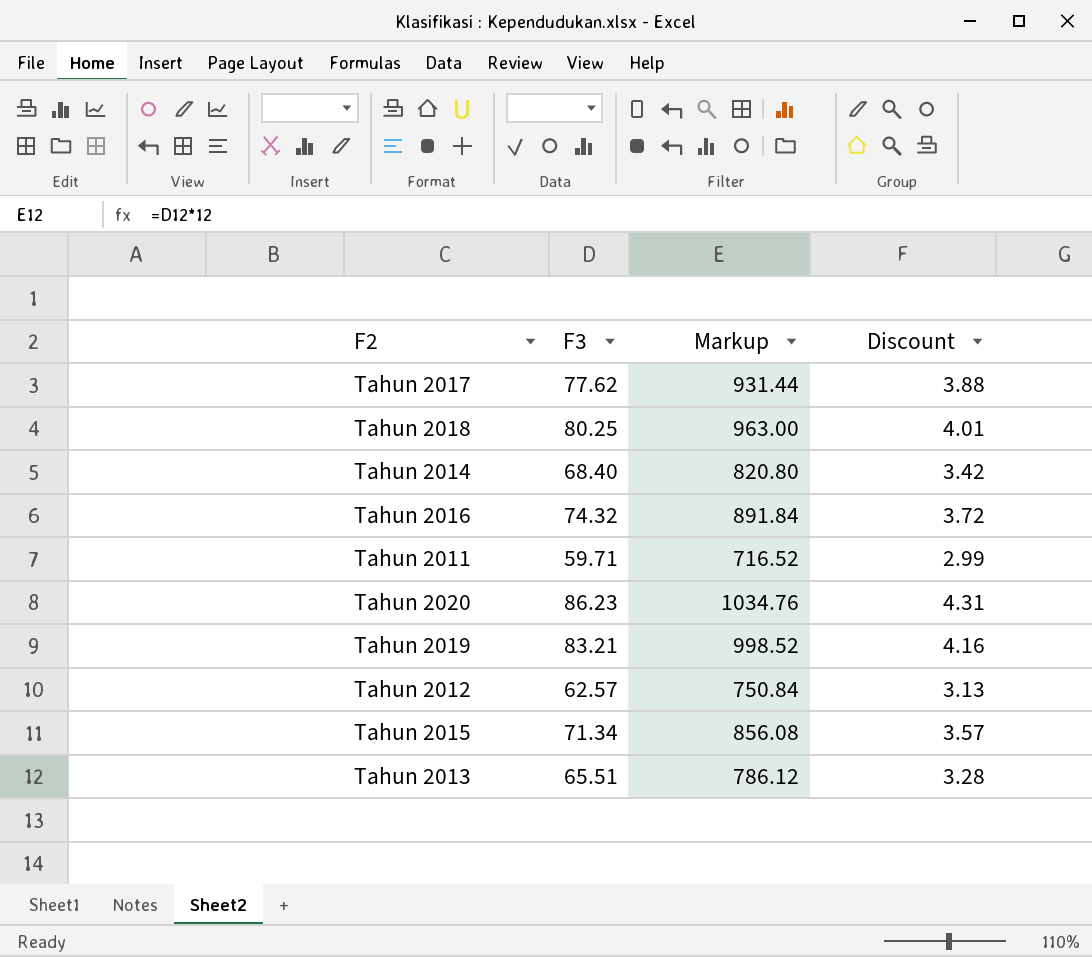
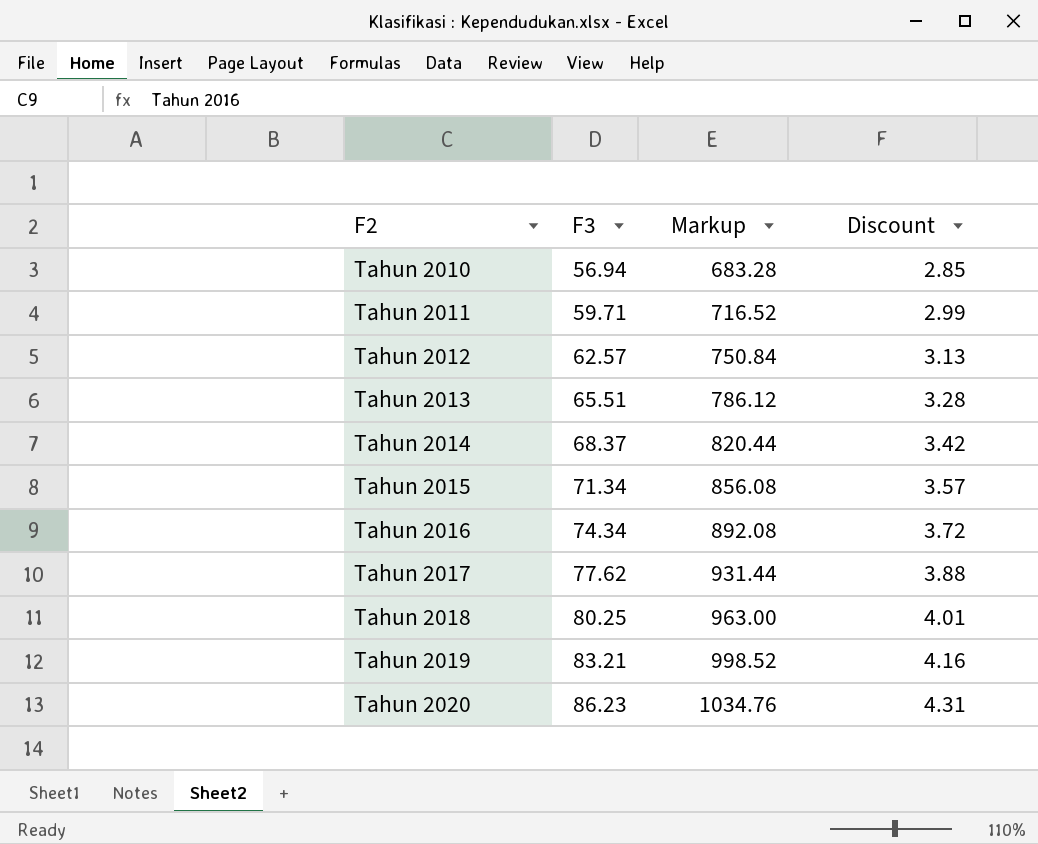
row order: none -> F2 ascending
row Tahun 2010: none -> 56.94 | 683.28 | 2.85
Tahun 2014 | F3: 68.40 -> 68.37
Tahun 2014 | Markup: 820.80 -> 820.44
Tahun 2016 | F3: 74.32 -> 74.34
Tahun 2016 | Markup: 891.84 -> 892.08

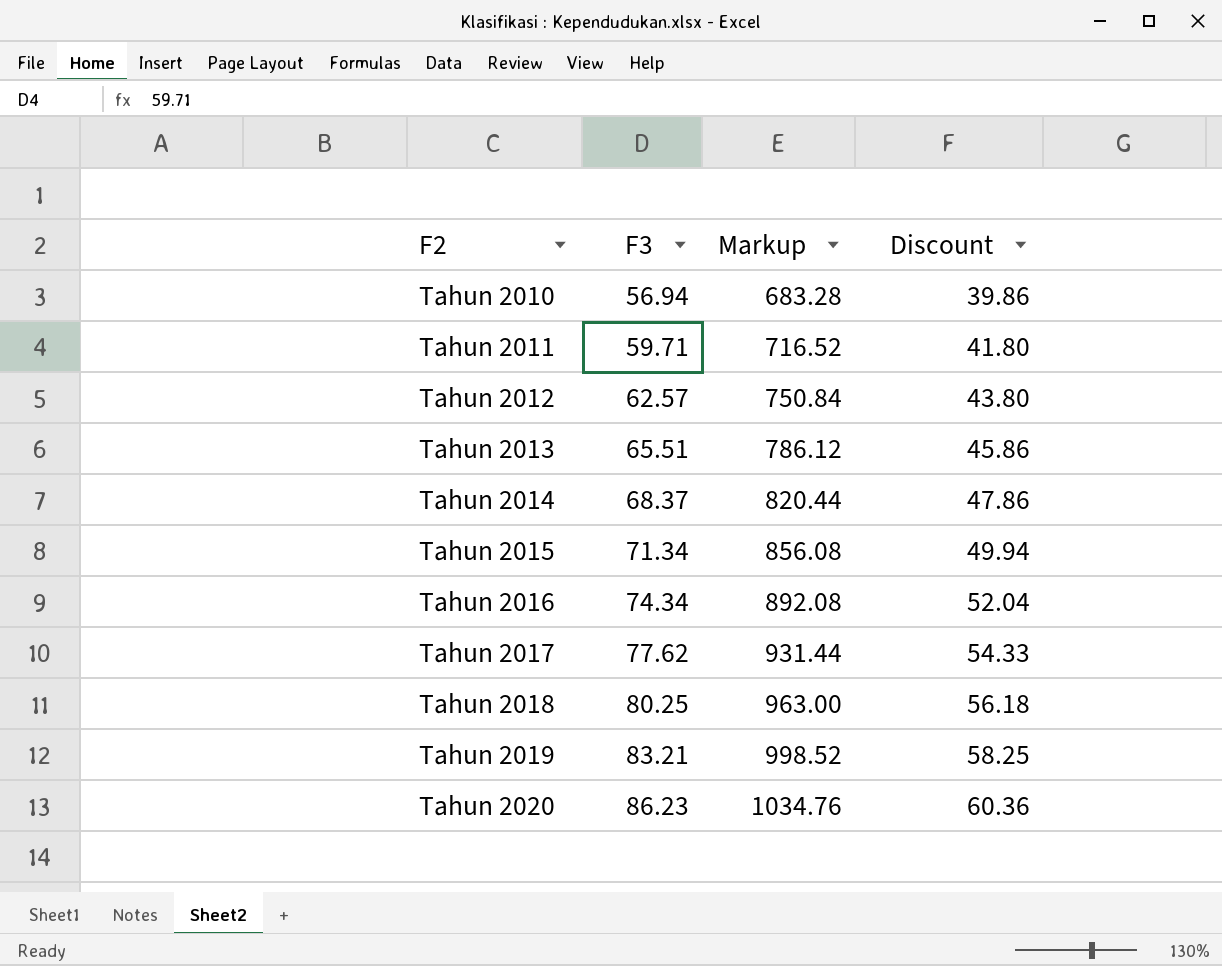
column Discount | formula: [F3] * 0.05 -> [F3] * 0.7

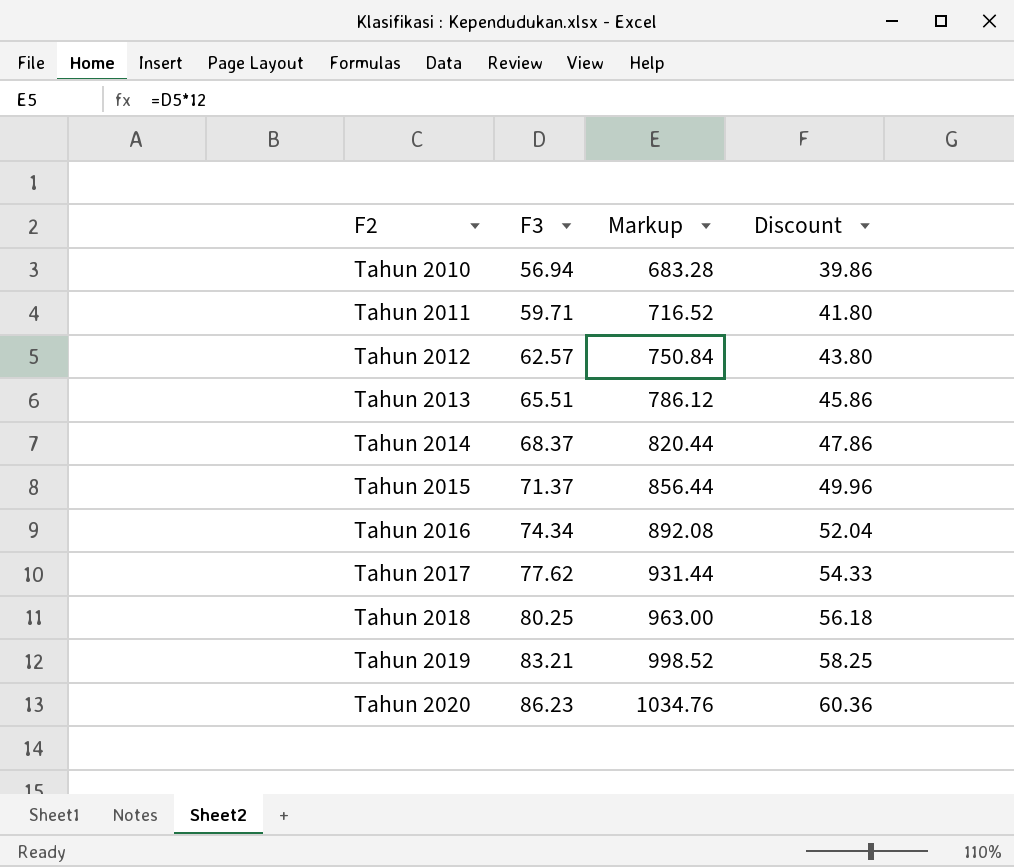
Tahun 2015 | F3: 71.34 -> 71.37
Tahun 2015 | Markup: 856.08 -> 856.44
Tahun 2015 | Discount: 49.94 -> 49.96

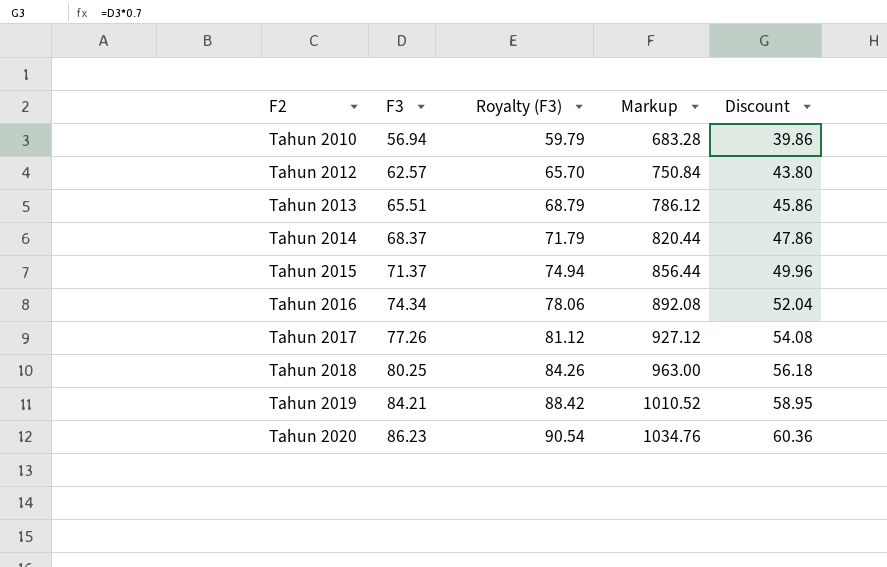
column Royalty (F3) | formula: none -> [F3] * 1.05
row Tahun 2011: 59.71 | 716.52 | 41.80 -> none
Tahun 2017 | F3: 77.62 -> 77.26
Tahun 2017 | Markup: 931.44 -> 927.12
Tahun 2017 | Discount: 54.33 -> 54.08
Tahun 2019 | F3: 83.21 -> 84.21
Tahun 2019 | Markup: 998.52 -> 1010.52
Tahun 2019 | Discount: 58.25 -> 58.95

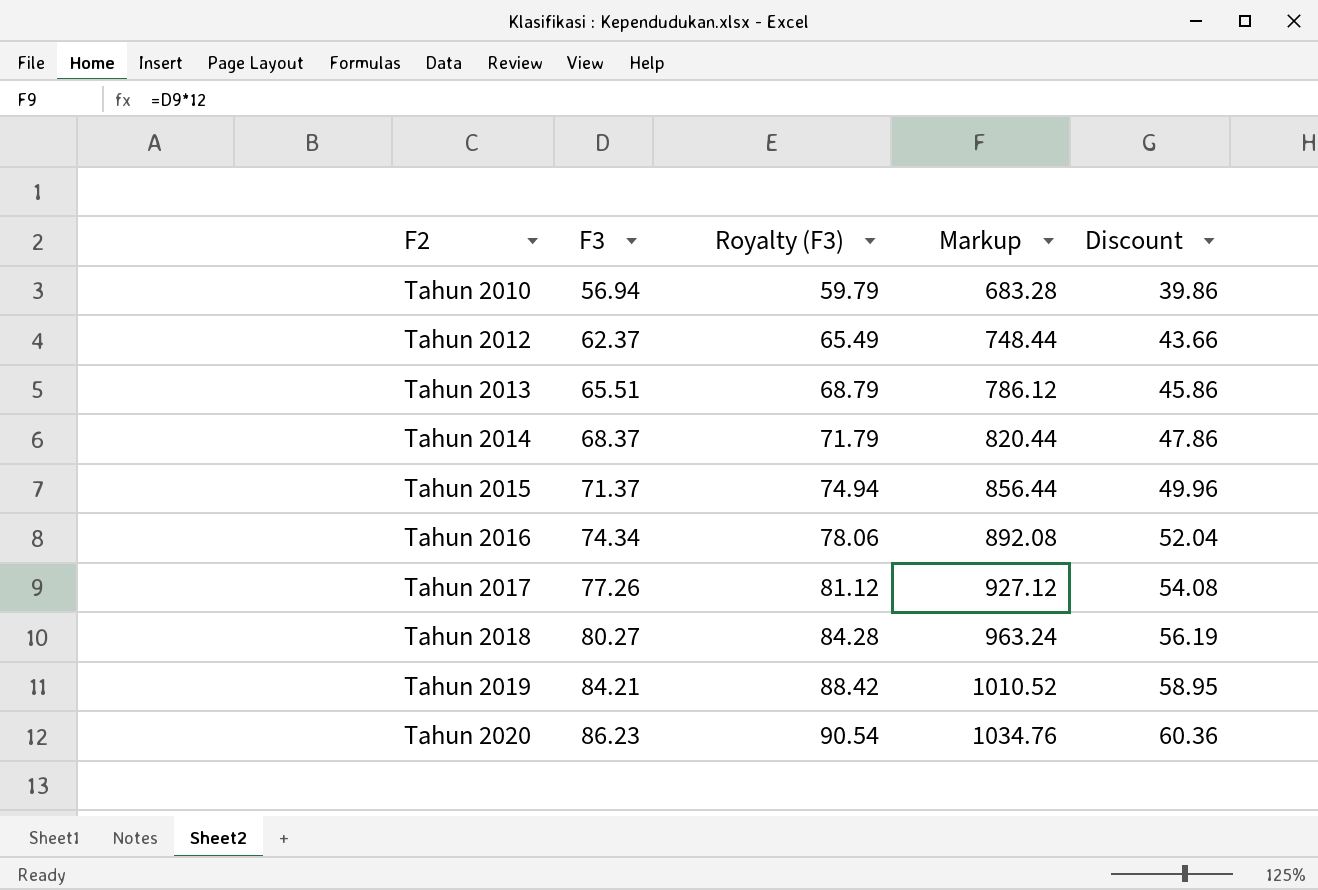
Tahun 2012 | F3: 62.57 -> 62.37
Tahun 2012 | Royalty (F3): 65.70 -> 65.49
Tahun 2012 | Markup: 750.84 -> 748.44
Tahun 2012 | Discount: 43.80 -> 43.66
Tahun 2018 | F3: 80.25 -> 80.27
Tahun 2018 | Royalty (F3): 84.26 -> 84.28
Tahun 2018 | Markup: 963.00 -> 963.24
Tahun 2018 | Discount: 56.18 -> 56.19

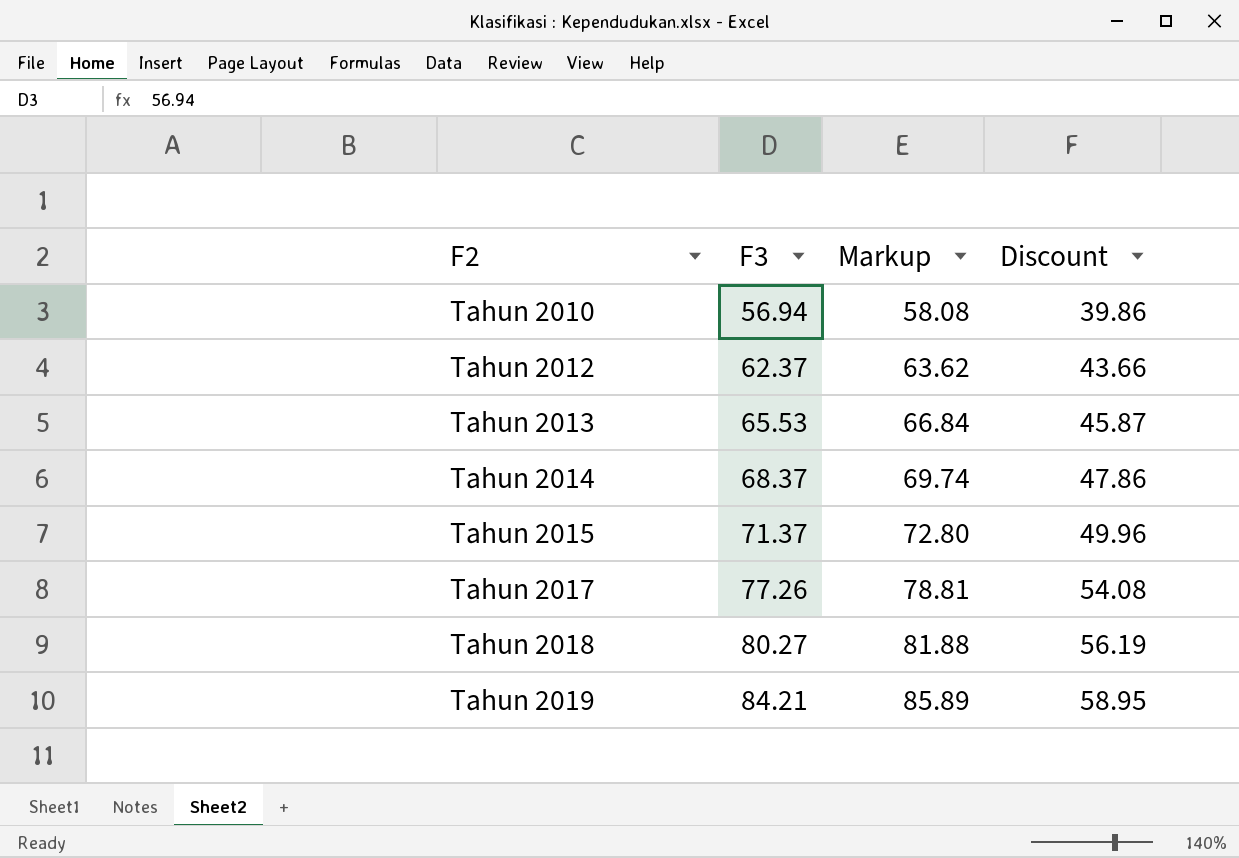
column Royalty (F3) | formula: [F3] * 1.05 -> none
column Markup | formula: [F3] * 12 -> [F3] * 1.02
row Tahun 2016: 74.34 | 78.06 | 892.08 | 52.04 -> none
row Tahun 2020: 86.23 | 90.54 | 1034.76 | 60.36 -> none
Tahun 2013 | F3: 65.51 -> 65.53
Tahun 2013 | Discount: 45.86 -> 45.87

